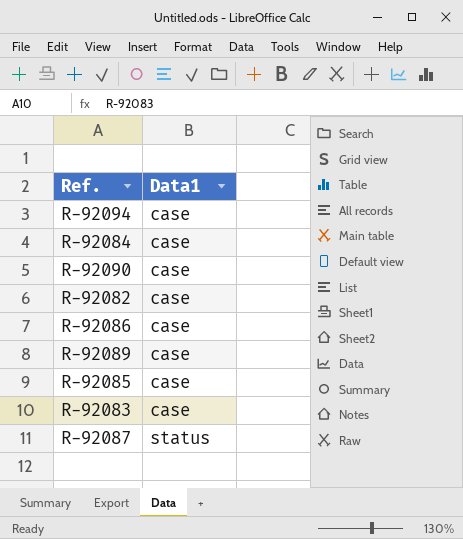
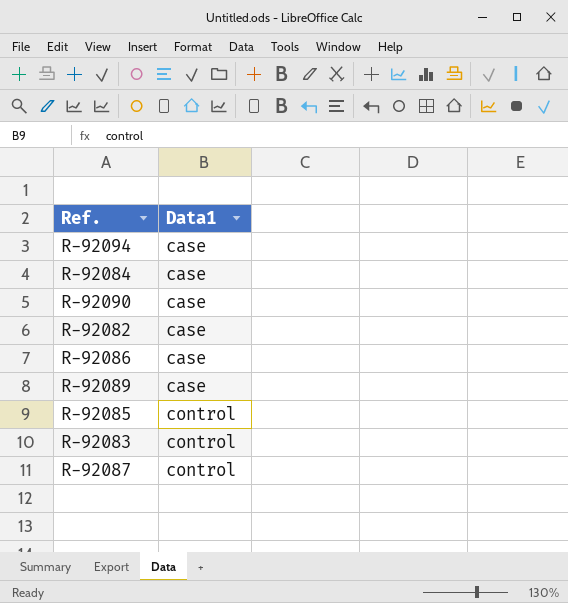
R-92085 | Data1: case -> control
R-92083 | Data1: case -> control
R-92087 | Data1: status -> control

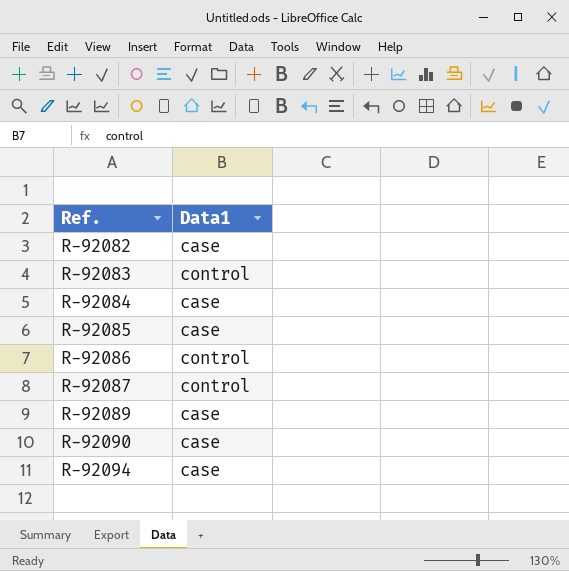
row order: Data1 ascending -> Ref. ascending
R-92085 | Data1: control -> case
R-92086 | Data1: case -> control

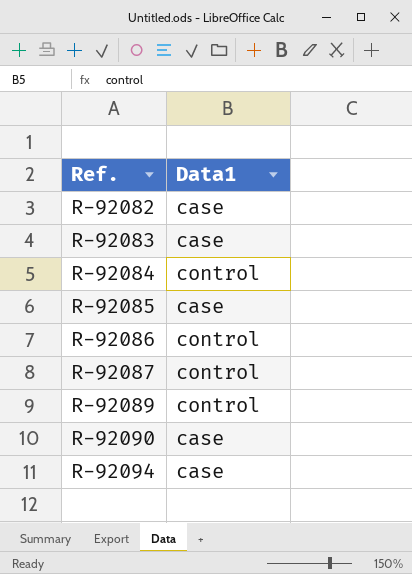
R-92083 | Data1: control -> case
R-92084 | Data1: case -> control
R-92089 | Data1: case -> control

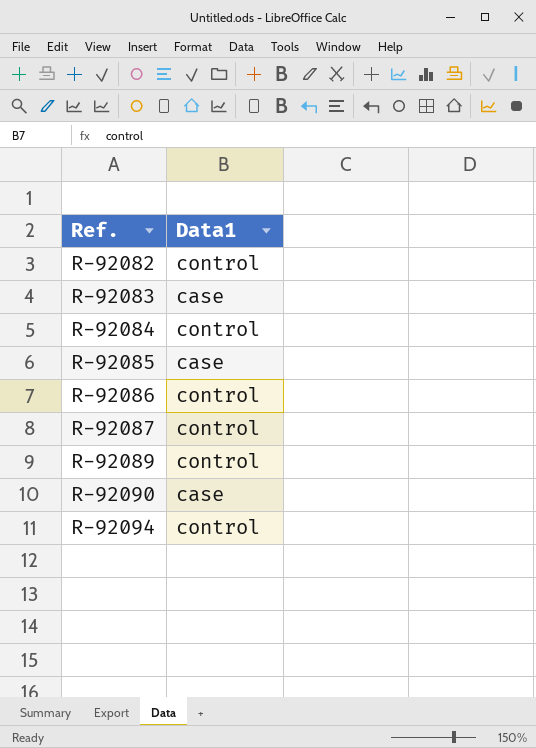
R-92082 | Data1: case -> control
R-92094 | Data1: case -> control

